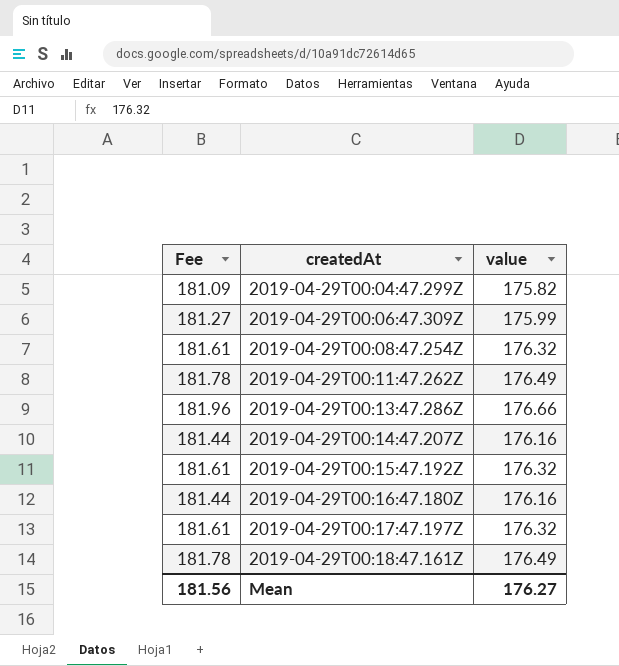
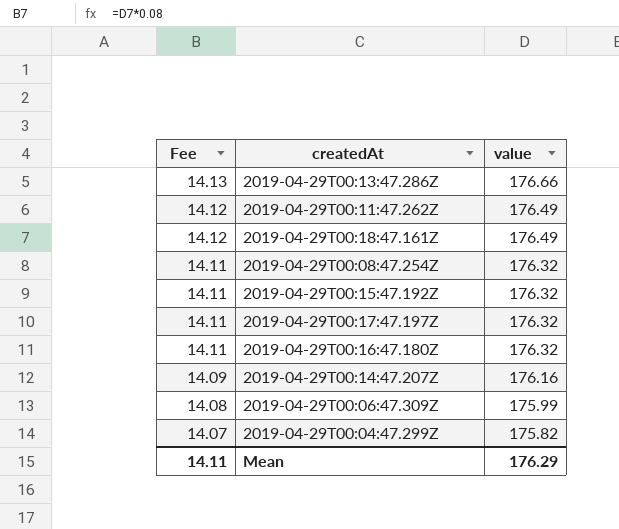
row order: createdAt ascending -> Fee descending
column Fee | formula: [value] * 1.03 -> [value] * 0.08
2019-04-29T00:16:47.180Z | value: 176.16 -> 176.32
Mean | Fee: 181.56 -> 14.11
Mean | value: 176.27 -> 176.29

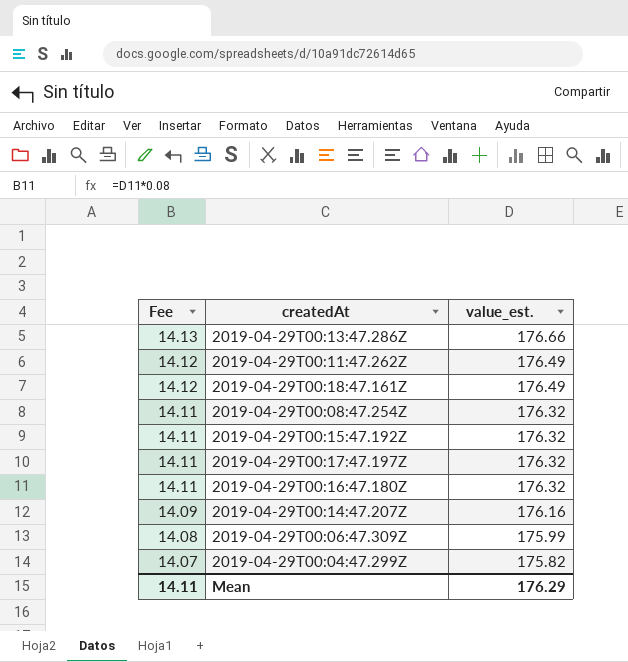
column name: value -> value_est.

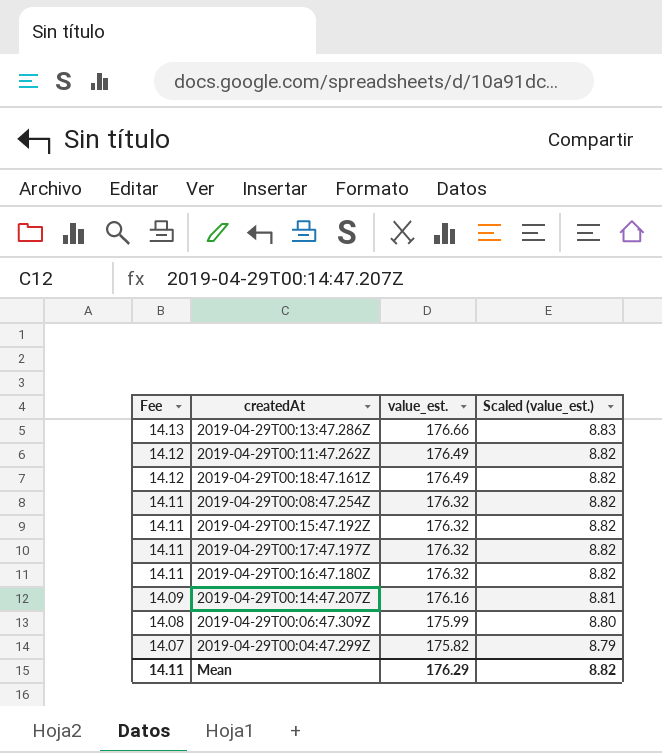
column Scaled (value_est.) | formula: none -> [value_est.] * 0.05

